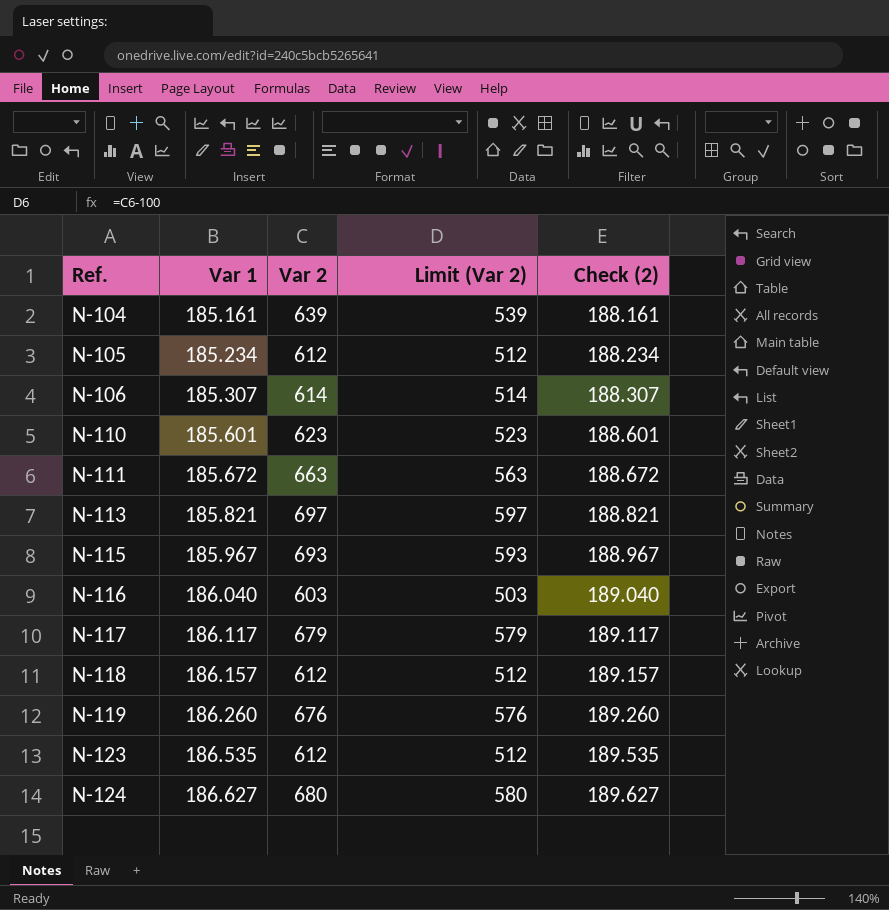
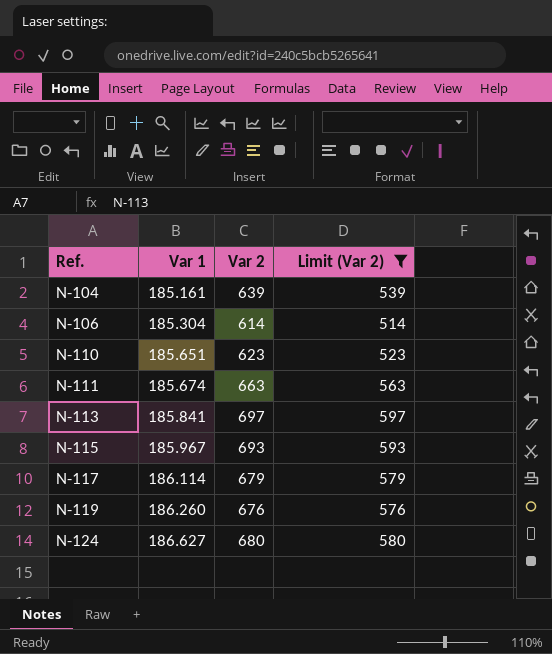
filter: none -> Limit (Var 2) >= 514
column Check (2) | formula: [Var 1] + 3 -> none
N-106 | Var 1: 185.307 -> 185.304
N-110 | Var 1: 185.601 -> 185.651
N-111 | Var 1: 185.672 -> 185.674
N-113 | Var 1: 185.821 -> 185.841
N-117 | Var 1: 186.117 -> 186.114

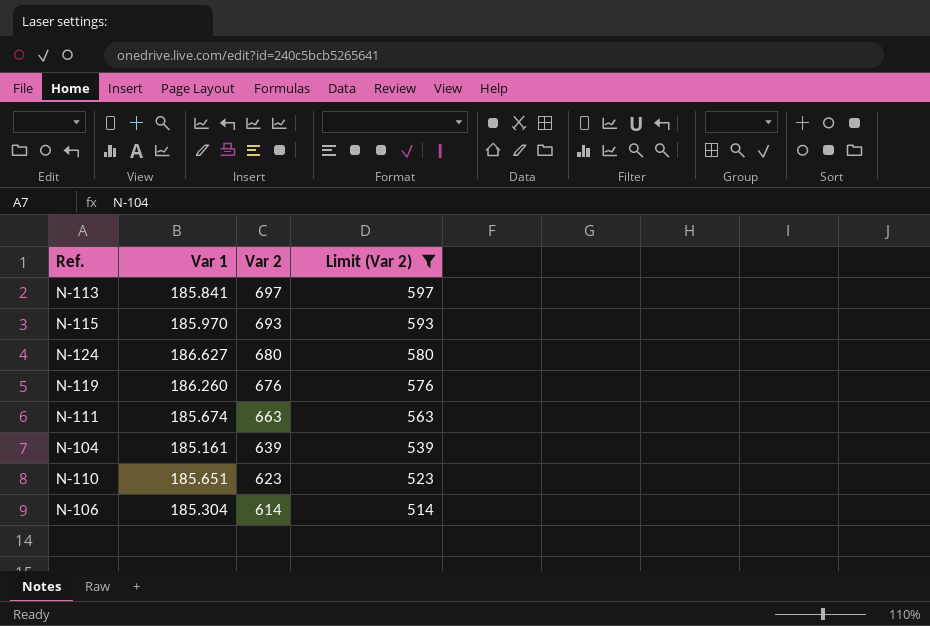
row order: Ref. ascending -> Var 2 descending
row N-117: 186.114 | 679 | 579 -> none
N-115 | Var 1: 185.967 -> 185.970

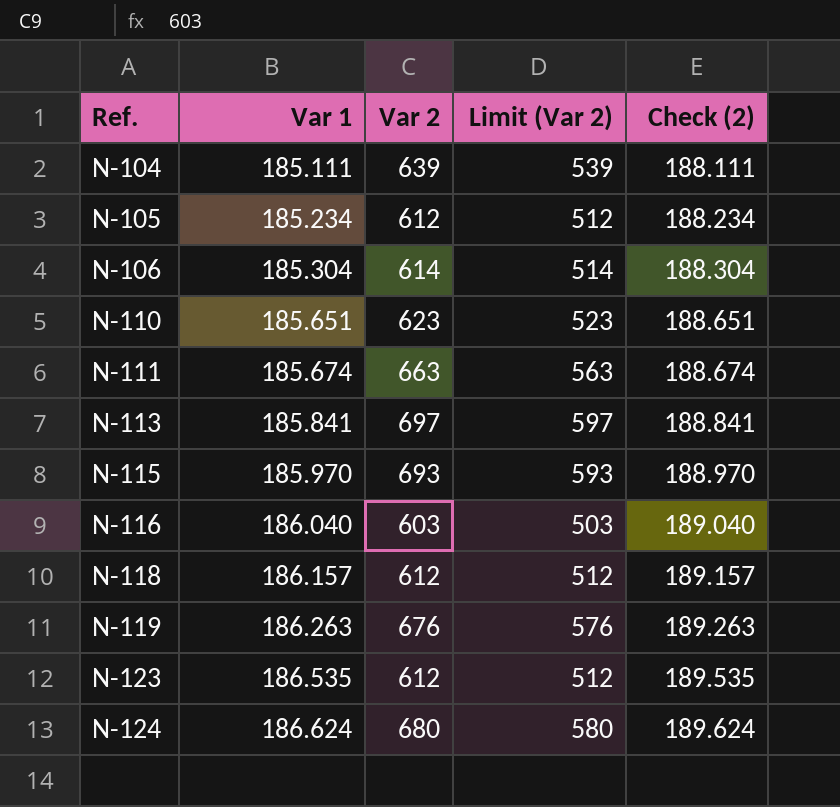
filter: Limit (Var 2) >= 514 -> none
row order: Var 2 descending -> Ref. ascending
column Check (2) | formula: none -> [Var 1] + 3
N-104 | Var 1: 185.161 -> 185.111
N-119 | Var 1: 186.260 -> 186.263
N-124 | Var 1: 186.627 -> 186.624

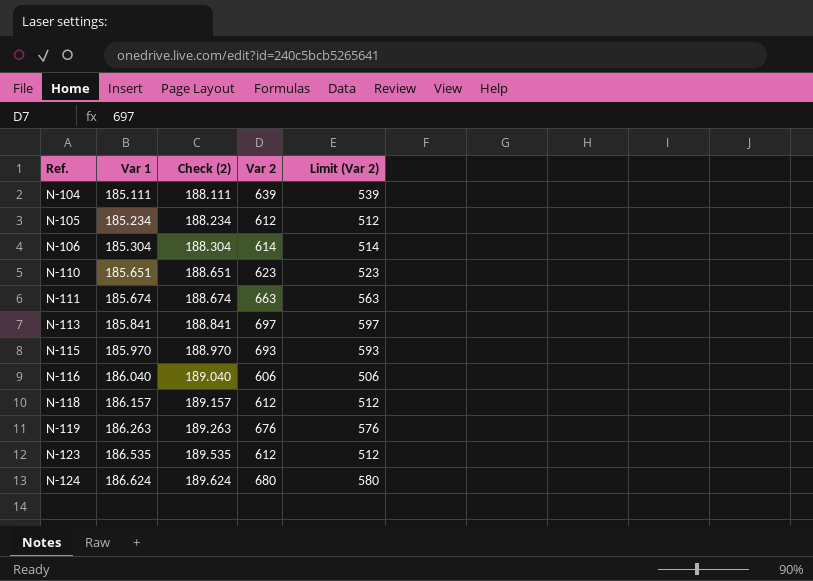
column Check (2) | position: 5 -> 3
N-116 | Var 2: 603 -> 606
N-116 | Limit (Var 2): 503 -> 506

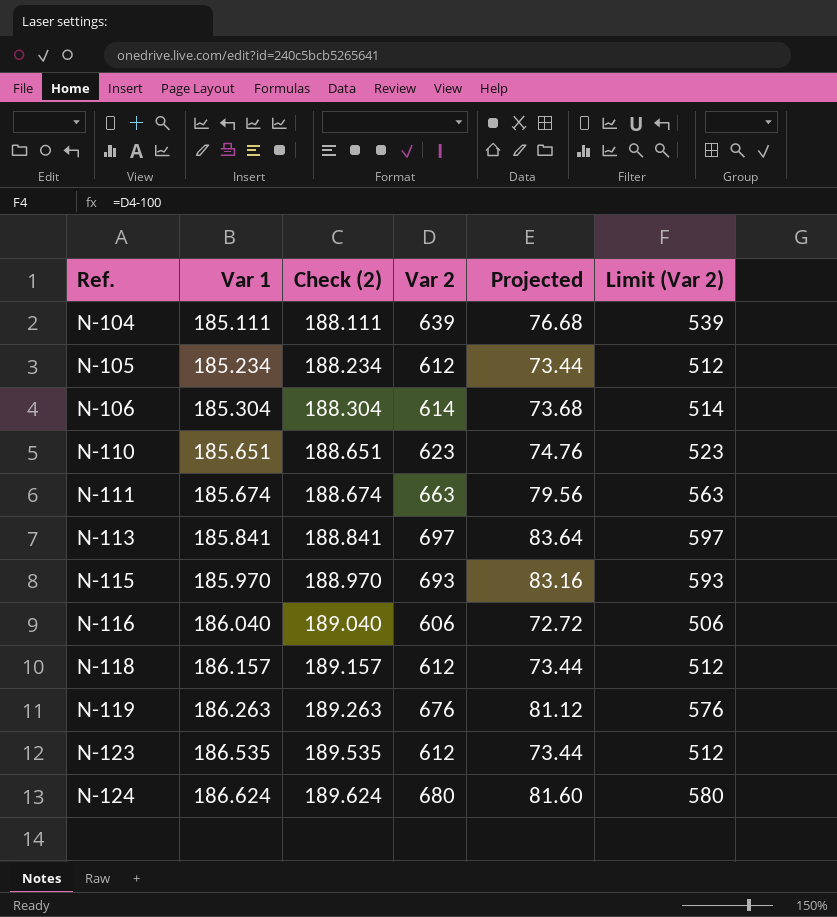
column Projected | formula: none -> [Var 2] * 0.12

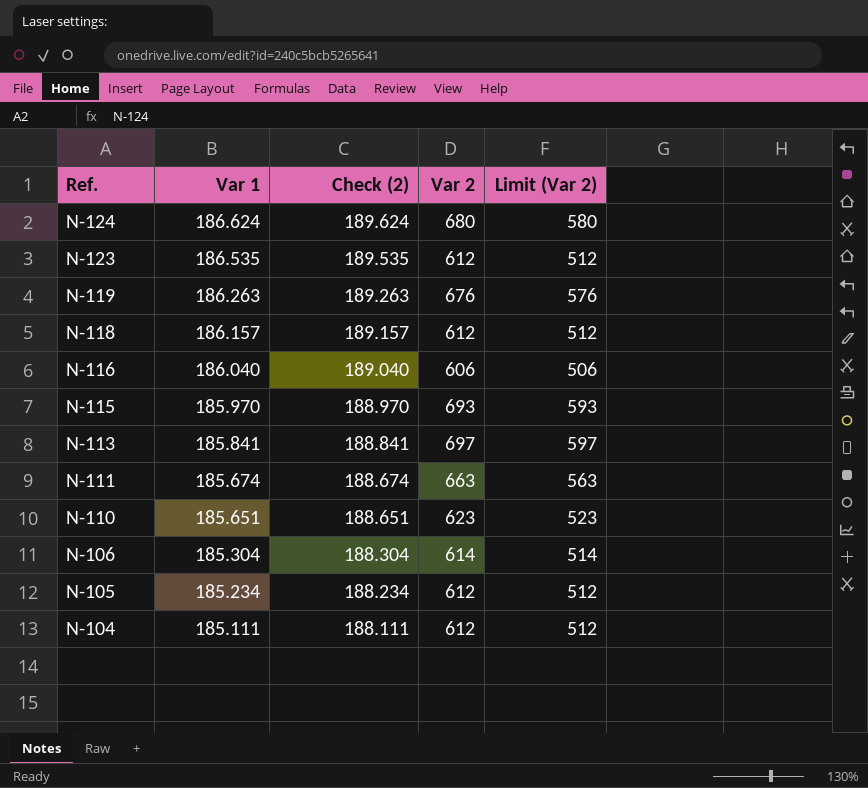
row order: Ref. ascending -> Ref. descending
column Projected | formula: [Var 2] * 0.12 -> none
N-104 | Var 2: 639 -> 612
N-104 | Limit (Var 2): 539 -> 512

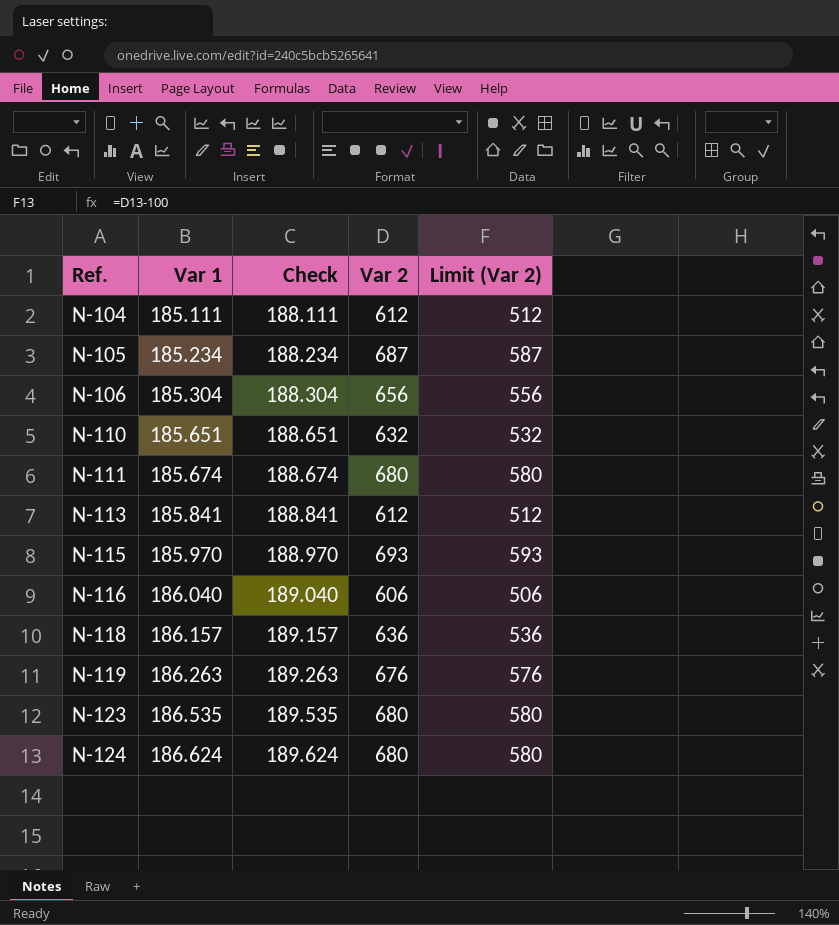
row order: Ref. descending -> Ref. ascending
column name: Check (2) -> Check
N-105 | Var 2: 612 -> 687
N-105 | Limit (Var 2): 512 -> 587
N-106 | Var 2: 614 -> 656
N-106 | Limit (Var 2): 514 -> 556
N-110 | Var 2: 623 -> 632
N-110 | Limit (Var 2): 523 -> 532
N-111 | Var 2: 663 -> 680
N-111 | Limit (Var 2): 563 -> 580
N-113 | Var 2: 697 -> 612
N-113 | Limit (Var 2): 597 -> 512
N-118 | Var 2: 612 -> 636
N-118 | Limit (Var 2): 512 -> 536
N-123 | Var 2: 612 -> 680
N-123 | Limit (Var 2): 512 -> 580

